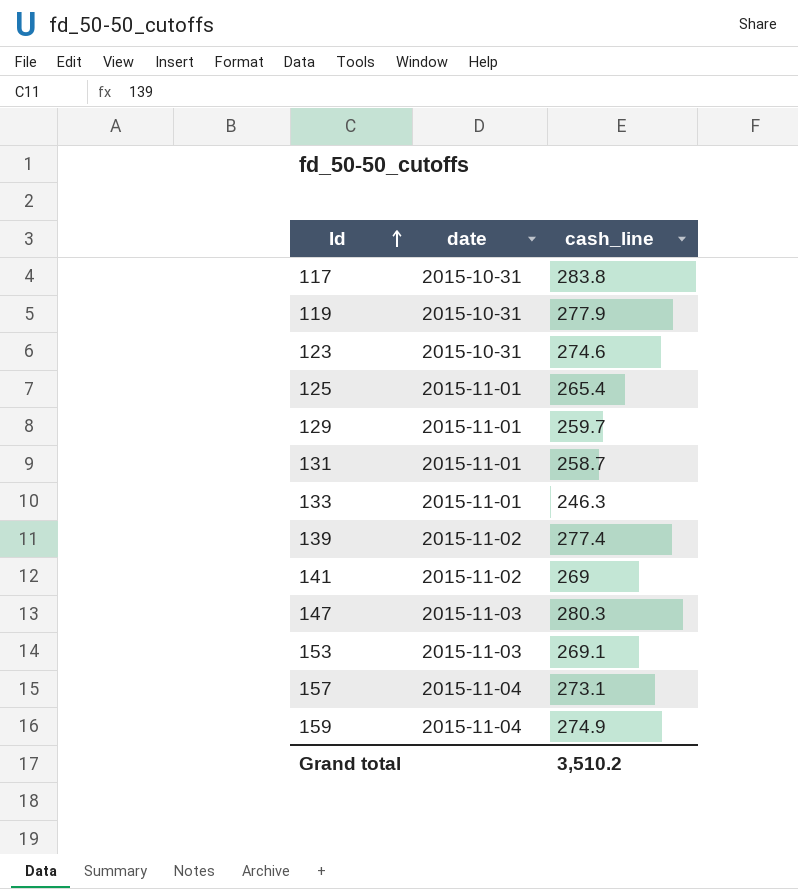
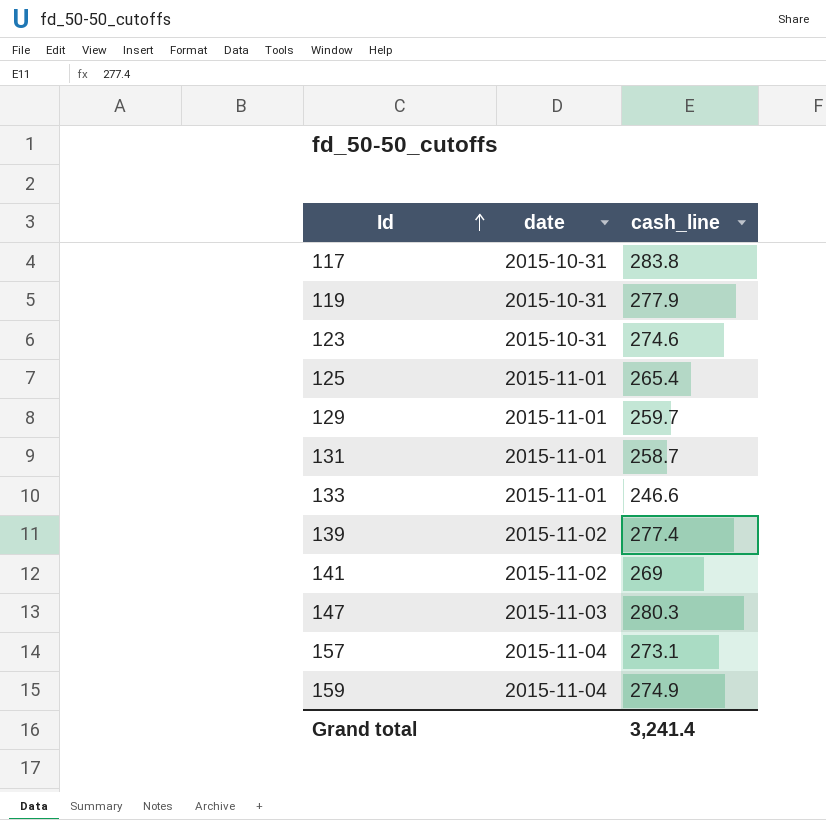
row 153: 2015-11-03 | 269.1 -> none
133 | cash_line: 246.3 -> 246.6
Grand total | cash_line: 3,510.2 -> 3,241.4

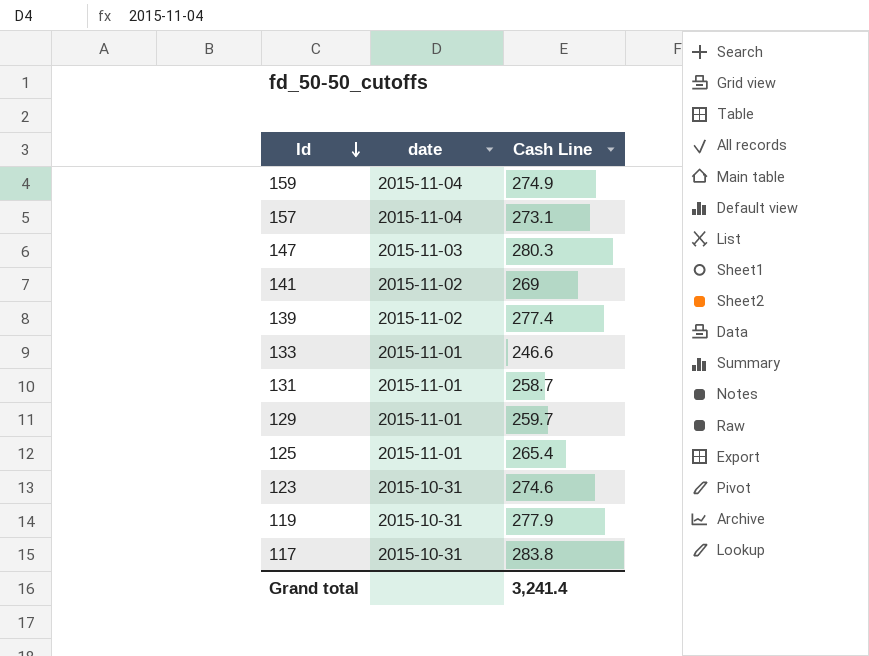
row order: Id ascending -> Id descending
column name: cash_line -> Cash Line

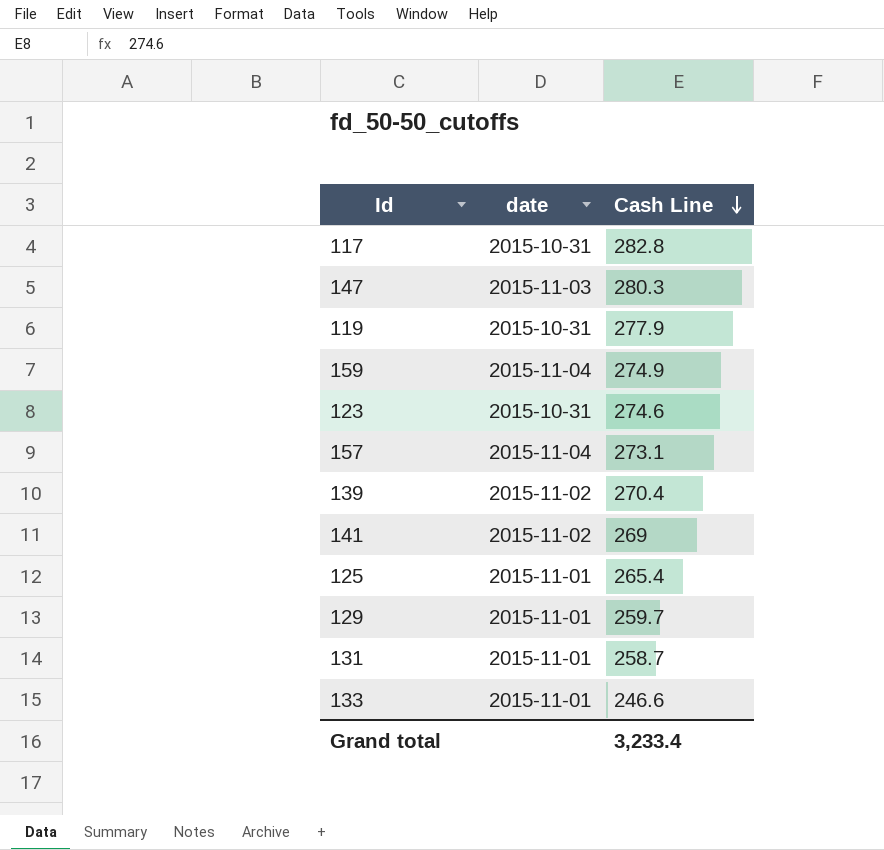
row order: Id descending -> Cash Line descending
117 | Cash Line: 283.8 -> 282.8
139 | Cash Line: 277.4 -> 270.4
Grand total | Cash Line: 3,241.4 -> 3,233.4

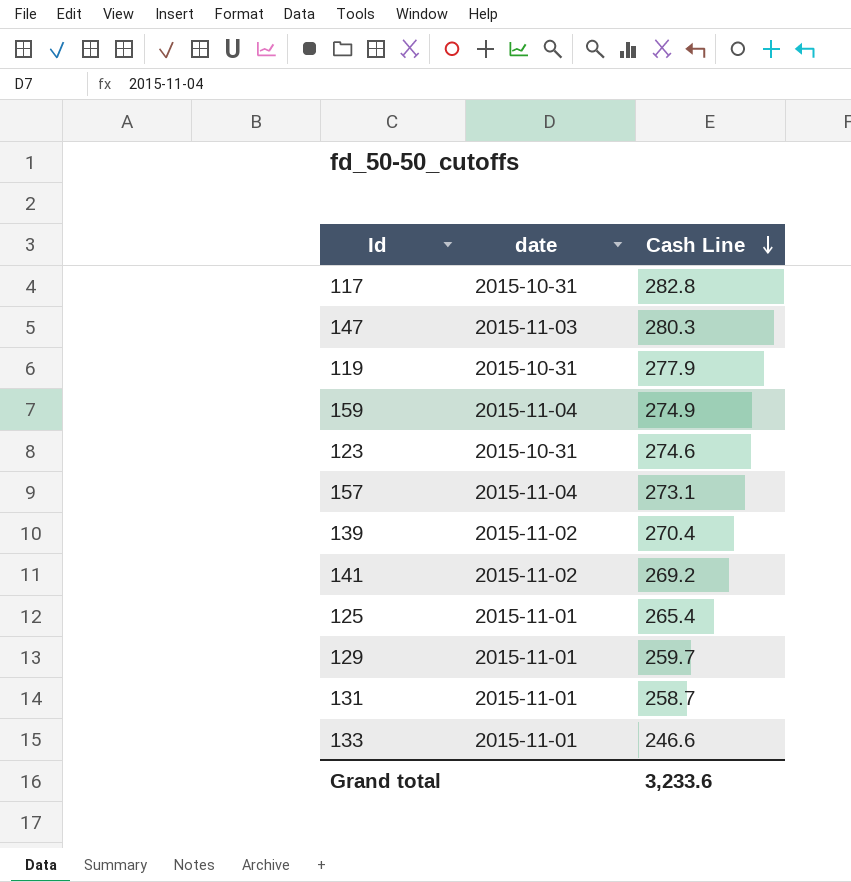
141 | Cash Line: 269 -> 269.2
Grand total | Cash Line: 3,233.4 -> 3,233.6

